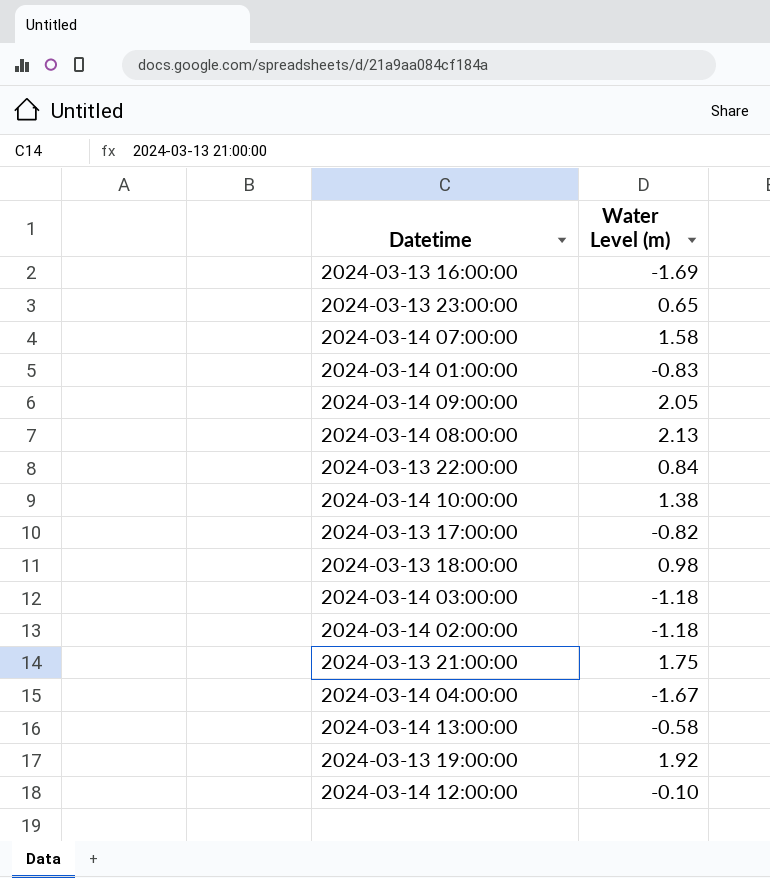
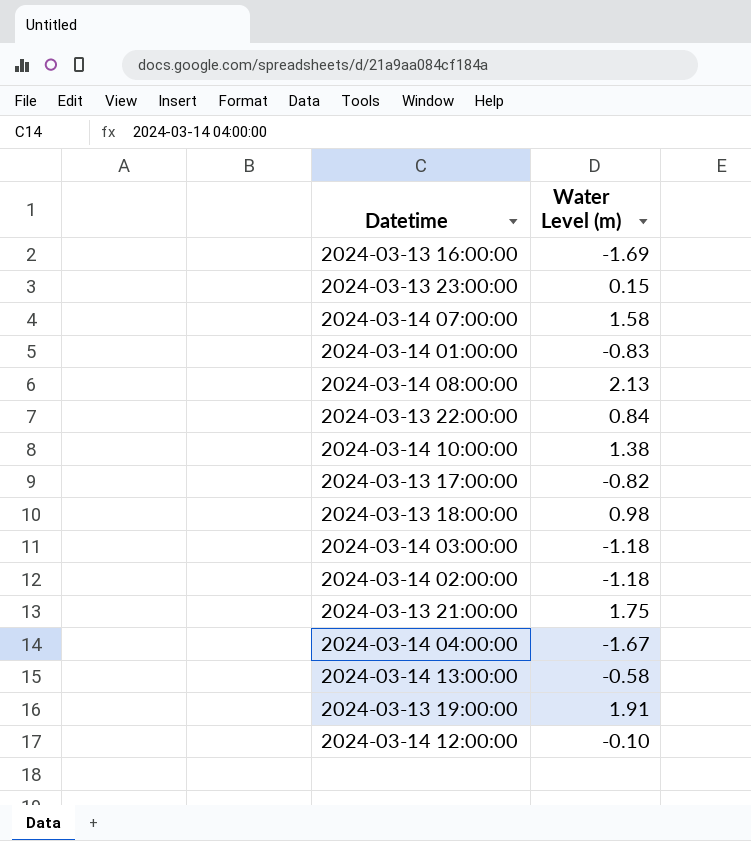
row 2024-03-14 09:00:00: 2.05 -> none
2024-03-13 23:00:00 | Water Level (m): 0.65 -> 0.15
2024-03-13 19:00:00 | Water Level (m): 1.92 -> 1.91

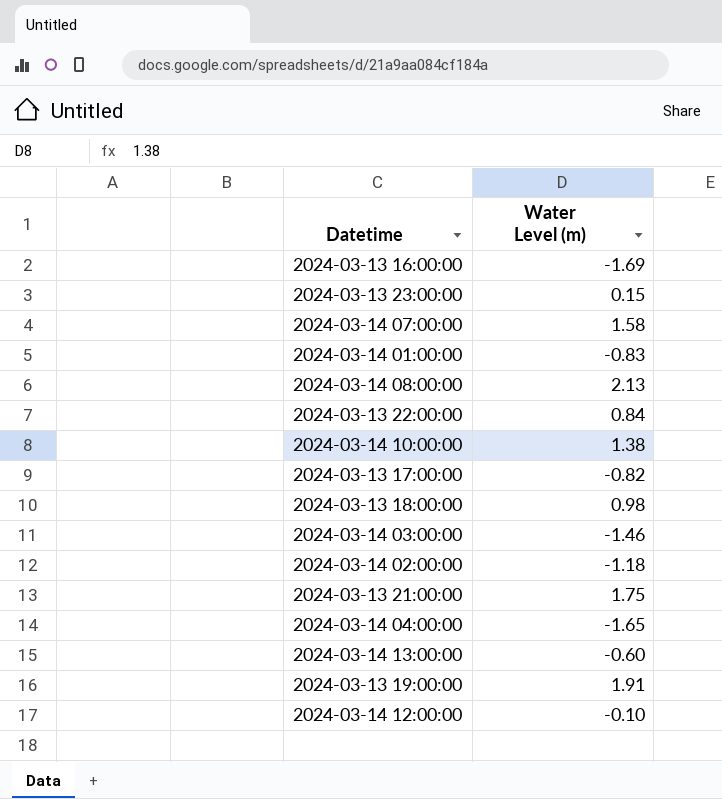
2024-03-14 03:00:00 | Water Level (m): -1.18 -> -1.46
2024-03-14 04:00:00 | Water Level (m): -1.67 -> -1.65
2024-03-14 13:00:00 | Water Level (m): -0.58 -> -0.60

